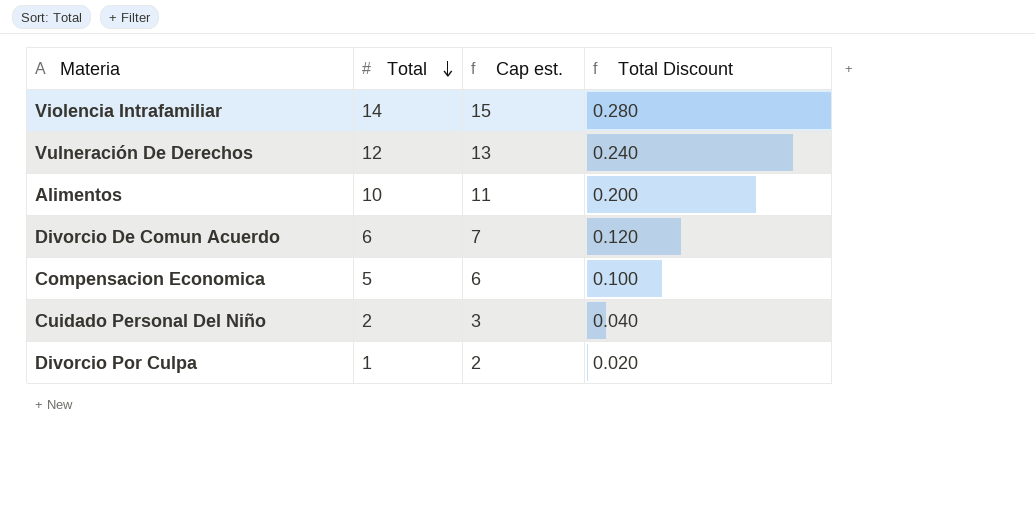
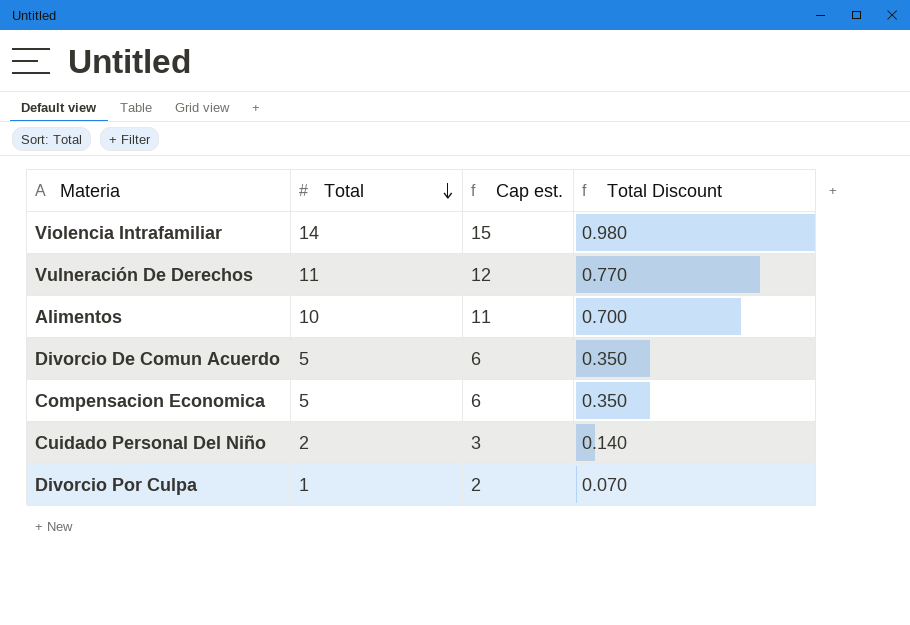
column Total Discount | formula: [Total] * 0.02 -> [Total] * 0.07
Vulneración De Derechos | Total: 12 -> 11
Vulneración De Derechos | Cap est.: 13 -> 12
Divorcio De Comun Acuerdo | Total: 6 -> 5
Divorcio De Comun Acuerdo | Cap est.: 7 -> 6

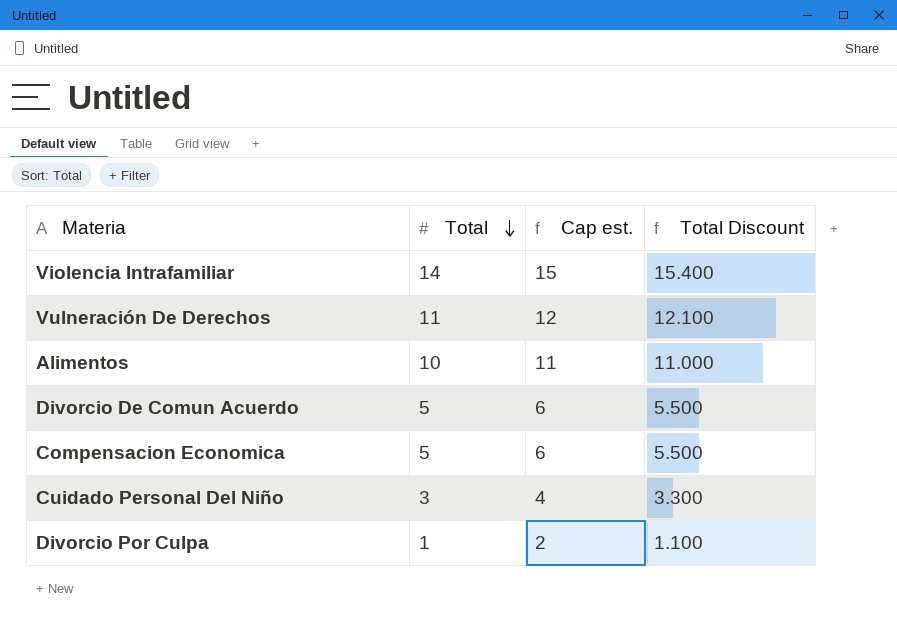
column Total Discount | formula: [Total] * 0.07 -> [Total] * 1.1
Cuidado Personal Del Niño | Total: 2 -> 3
Cuidado Personal Del Niño | Cap est.: 3 -> 4

